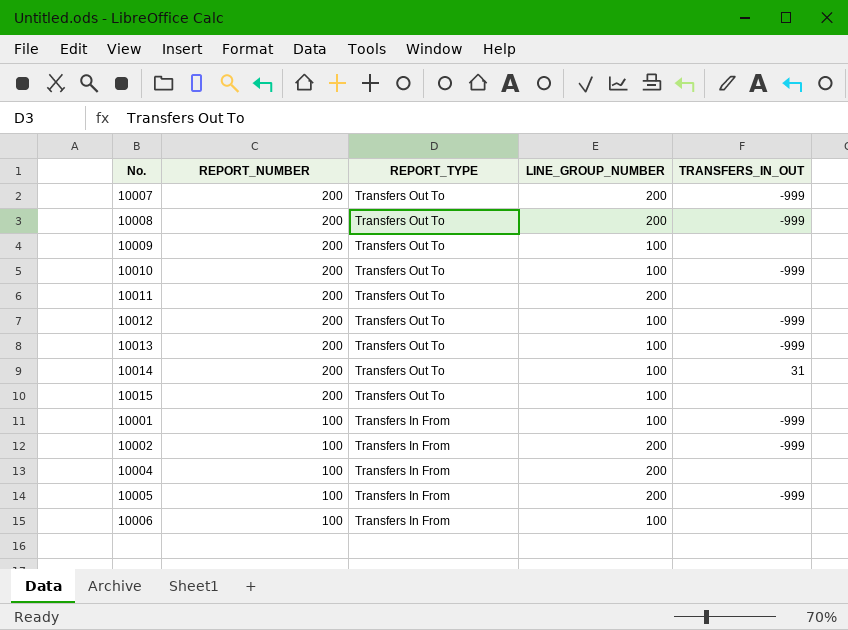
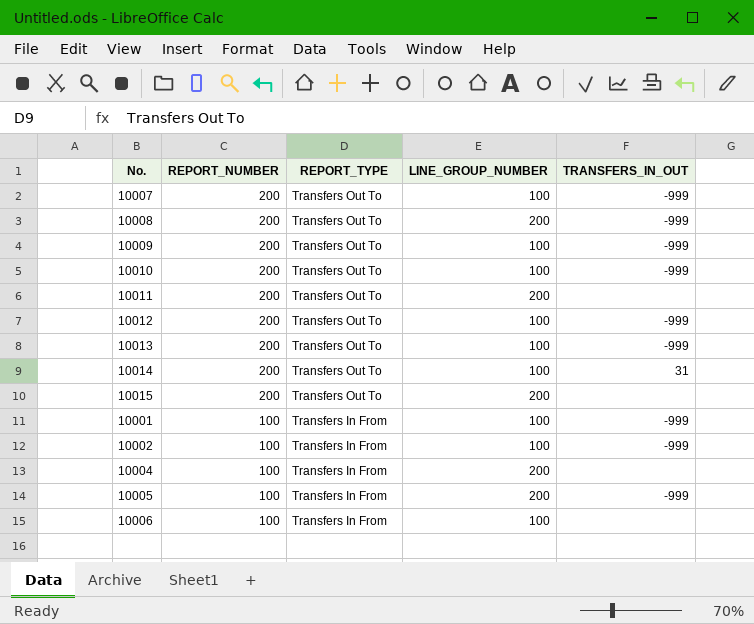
10007 | LINE_GROUP_NUMBER: 200 -> 100
10009 | TRANSFERS_IN_OUT: none -> -999
10015 | LINE_GROUP_NUMBER: 100 -> 200
10002 | LINE_GROUP_NUMBER: 200 -> 100

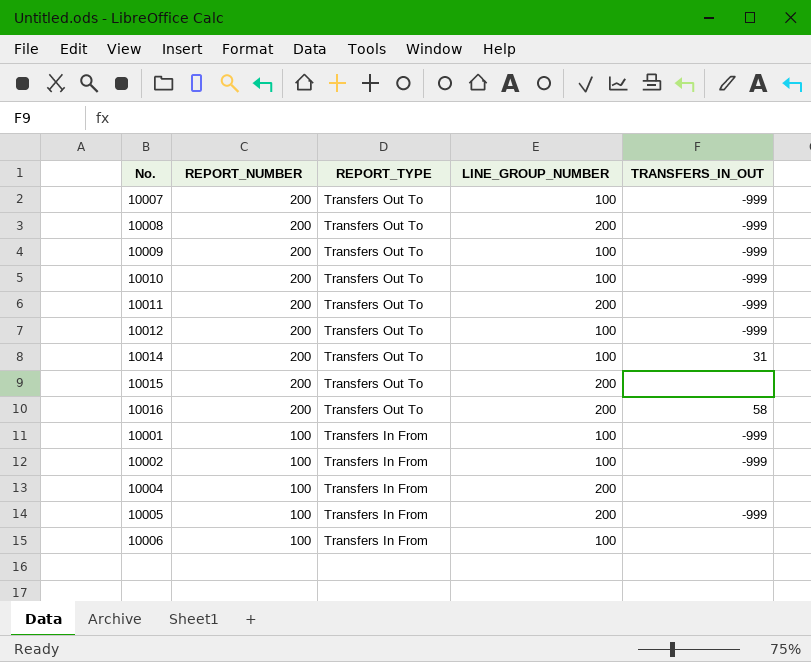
row 10013: 200 | Transfers Out To | 100 | -999 -> none
10011 | TRANSFERS_IN_OUT: none -> -999
row 10016: none -> 200 | Transfers Out To | 200 | 58

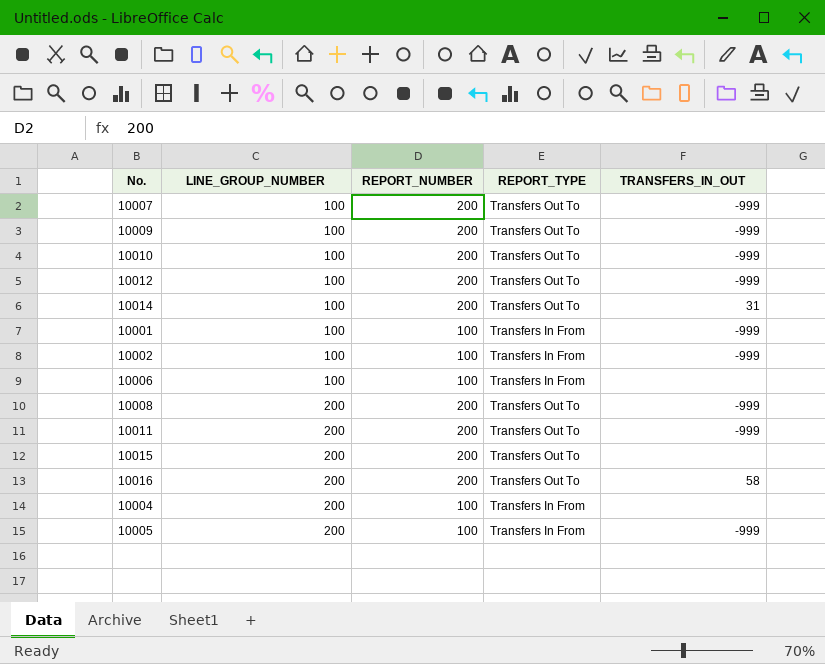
row order: REPORT_NUMBER descending -> LINE_GROUP_NUMBER ascending
column LINE_GROUP_NUMBER | position: 4 -> 2

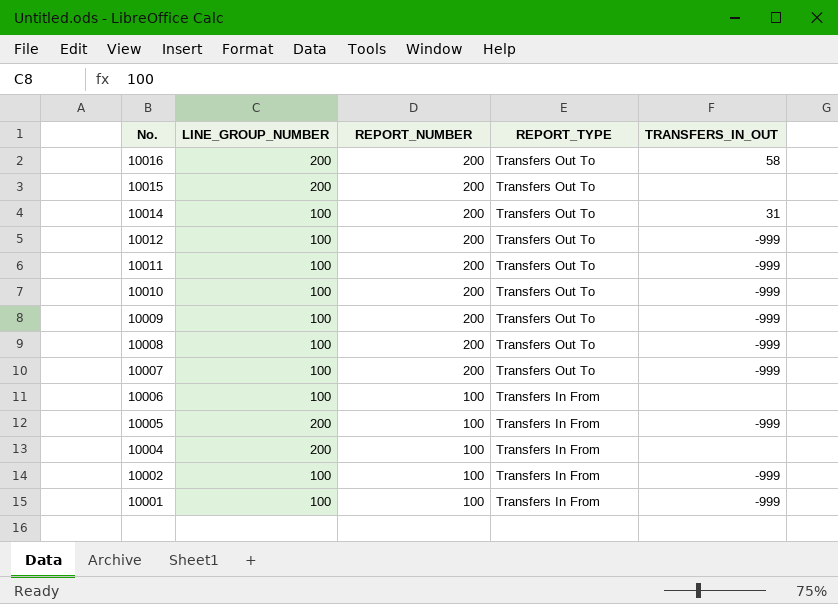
row order: LINE_GROUP_NUMBER ascending -> No. descending
10011 | LINE_GROUP_NUMBER: 200 -> 100
10008 | LINE_GROUP_NUMBER: 200 -> 100

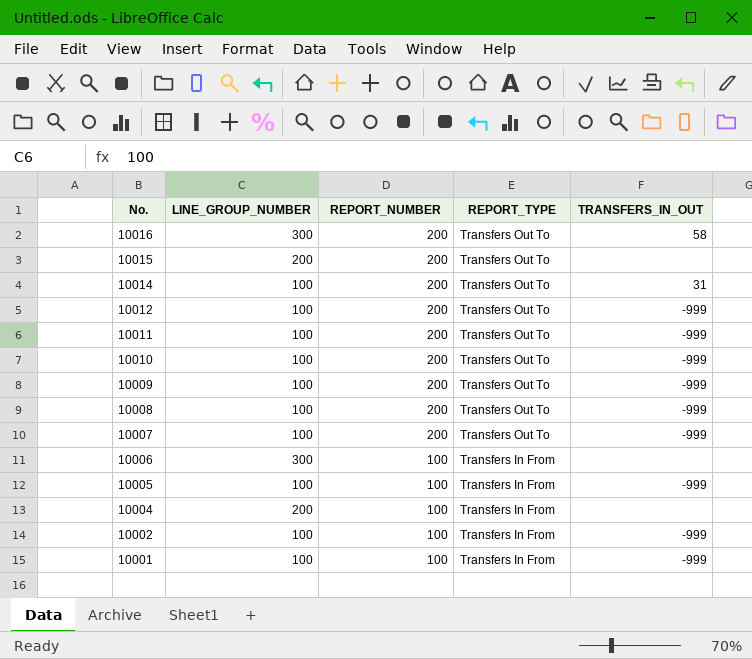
10016 | LINE_GROUP_NUMBER: 200 -> 300
10006 | LINE_GROUP_NUMBER: 100 -> 300
10005 | LINE_GROUP_NUMBER: 200 -> 100

